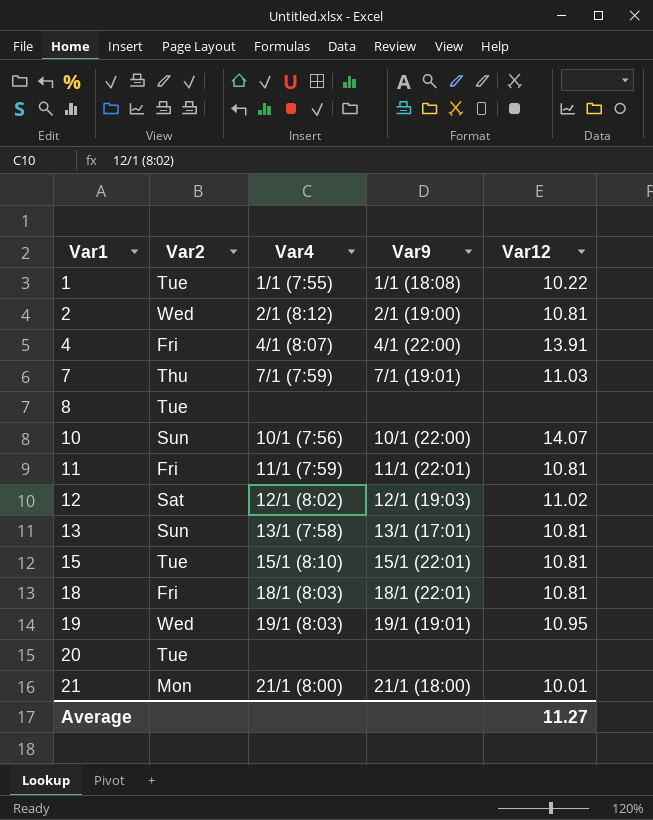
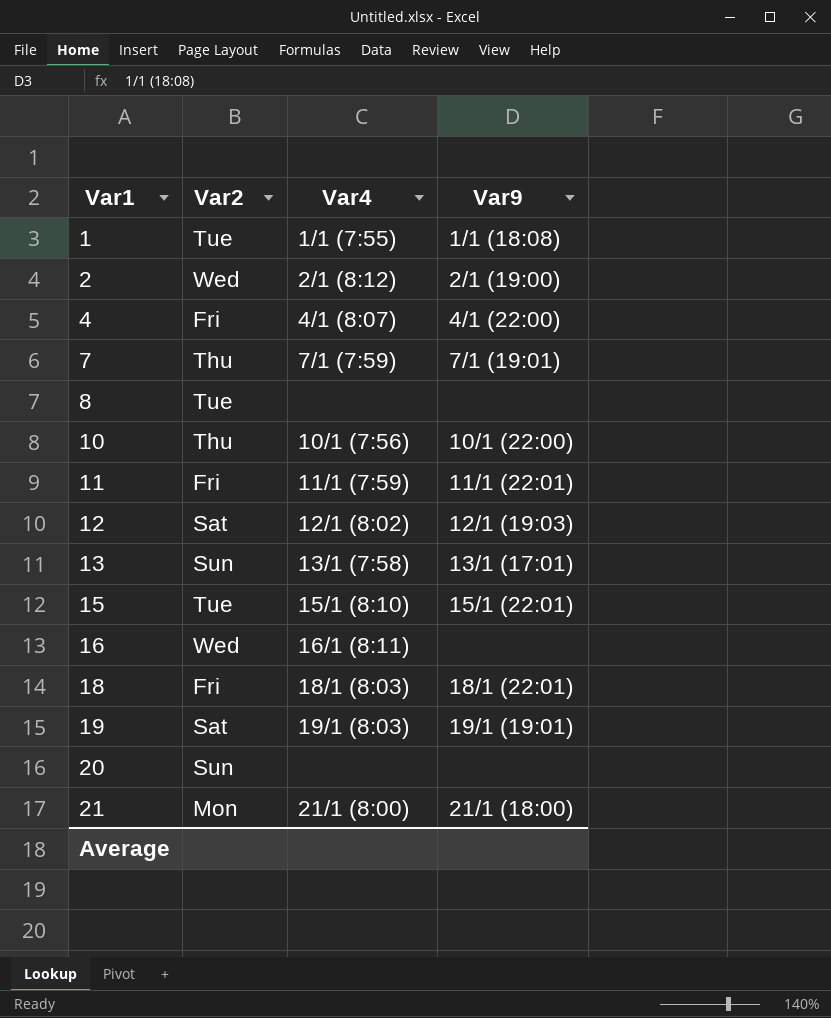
column Var12 | position: 5 -> none
10 | Var2: Sun -> Thu
row 16: none -> Wed | 16/1 (8:11) | none
19 | Var2: Wed -> Sat
20 | Var2: Tue -> Sun

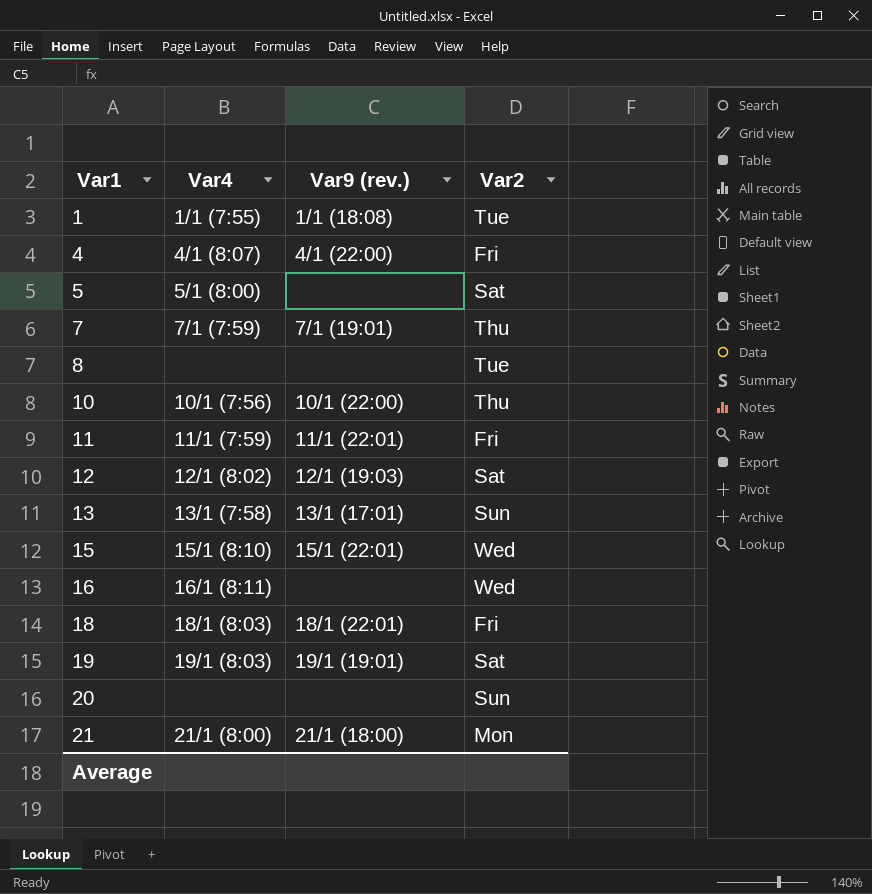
column name: Var9 -> Var9 (rev.)
column Var2 | position: 2 -> 4
row 2: Wed | 2/1 (8:12) | 2/1 (19:00) -> none
row 5: none -> 5/1 (8:00) | none | Sat
15 | Var2: Tue -> Wed

